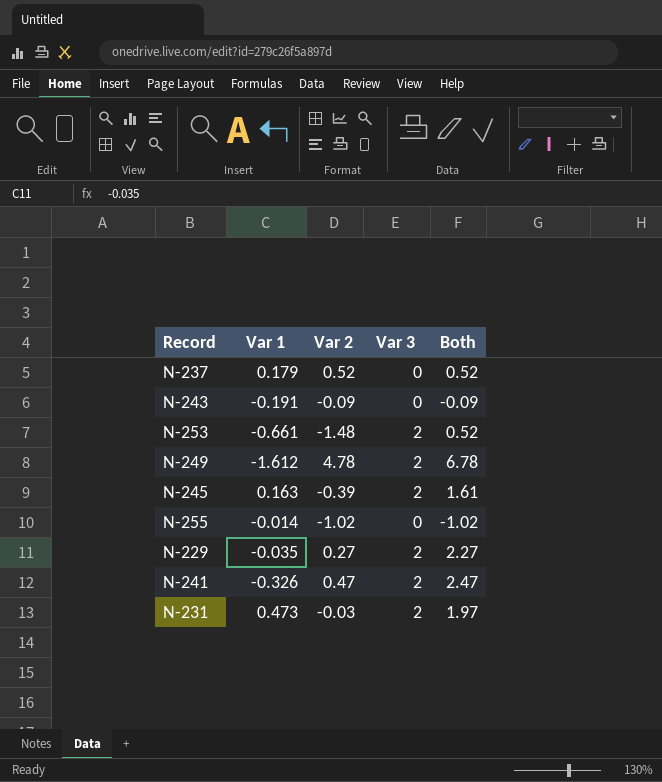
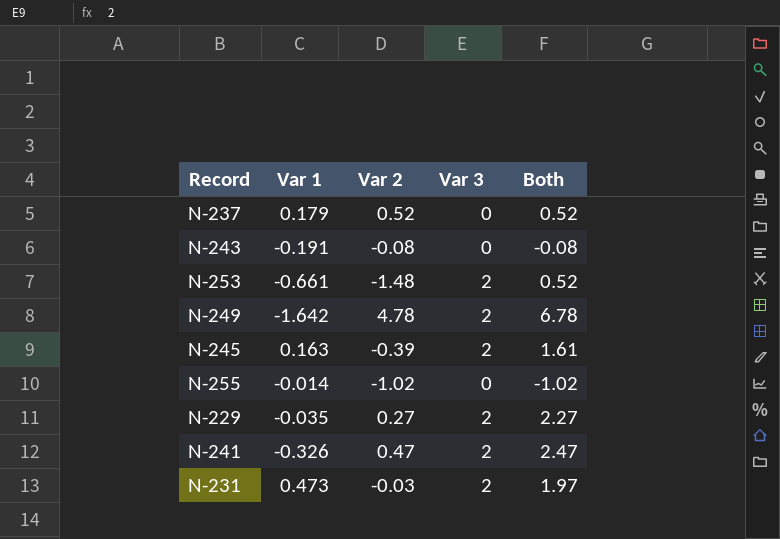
N-243 | Var 2: -0.09 -> -0.08
N-243 | Both: -0.09 -> -0.08
N-249 | Var 1: -1.612 -> -1.642

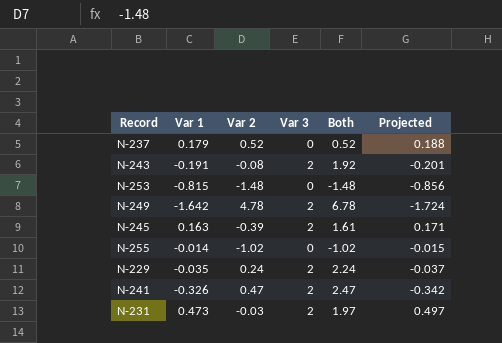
column Projected | formula: none -> [Var 1] * 1.05
N-243 | Var 3: 0 -> 2
N-243 | Both: -0.08 -> 1.92
N-253 | Var 1: -0.661 -> -0.815
N-253 | Var 3: 2 -> 0
N-253 | Both: 0.52 -> -1.48
N-229 | Var 2: 0.27 -> 0.24
N-229 | Both: 2.27 -> 2.24

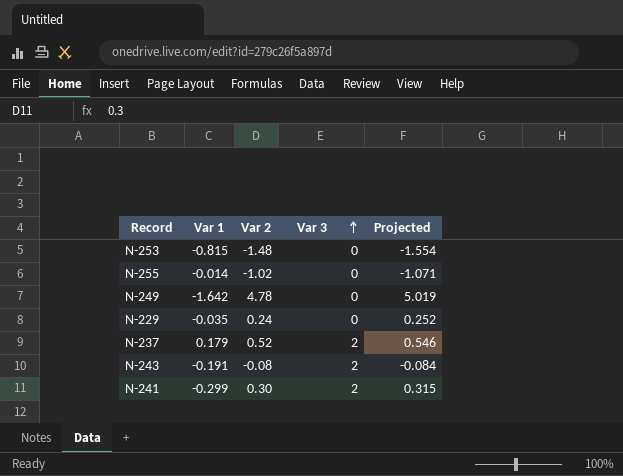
row order: none -> Var 3 ascending
column Both | formula: [Var 2] + [Var 3] -> none
column Projected | formula: [Var 1] * 1.05 -> [Var 2] * 1.05
row N-245: 0.163 | -0.39 | 2 | 1.61 | 0.171 -> none
row N-231: 0.473 | -0.03 | 2 | 1.97 | 0.497 -> none
N-249 | Var 3: 2 -> 0
N-229 | Var 3: 2 -> 0
N-237 | Var 3: 0 -> 2
N-241 | Var 1: -0.326 -> -0.299
N-241 | Var 2: 0.47 -> 0.30

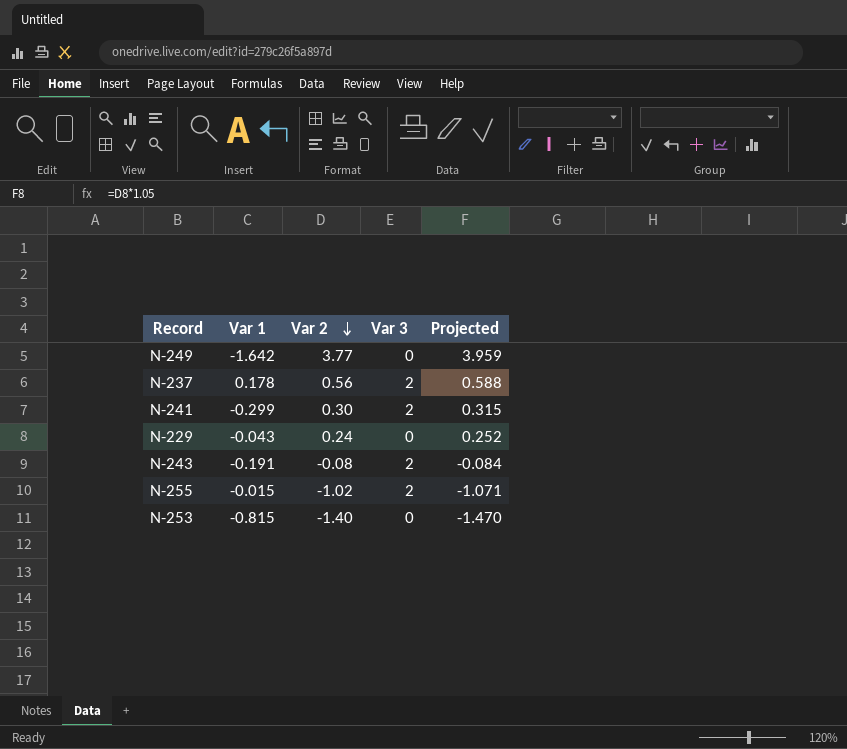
row order: Var 3 ascending -> Var 2 descending
N-249 | Var 2: 4.78 -> 3.77
N-249 | Projected: 5.019 -> 3.959
N-237 | Var 1: 0.179 -> 0.178
N-237 | Var 2: 0.52 -> 0.56
N-237 | Projected: 0.546 -> 0.588
N-229 | Var 1: -0.035 -> -0.043
N-255 | Var 1: -0.014 -> -0.015
N-255 | Var 3: 0 -> 2
N-253 | Var 2: -1.48 -> -1.40
N-253 | Projected: -1.554 -> -1.470

